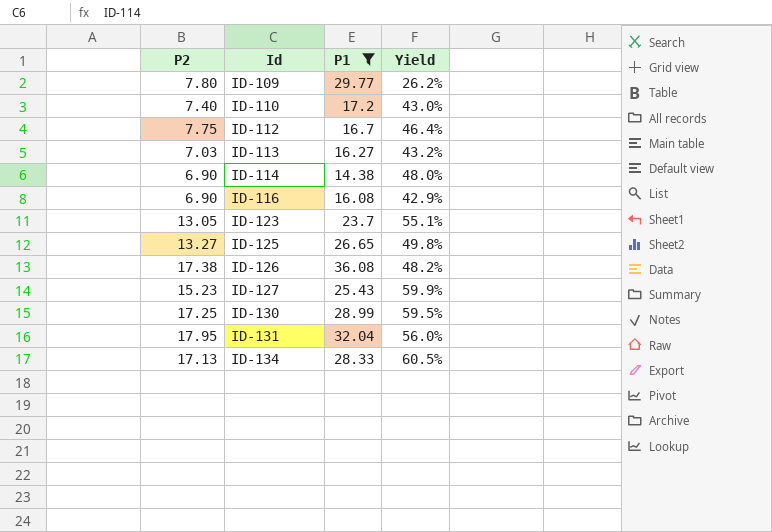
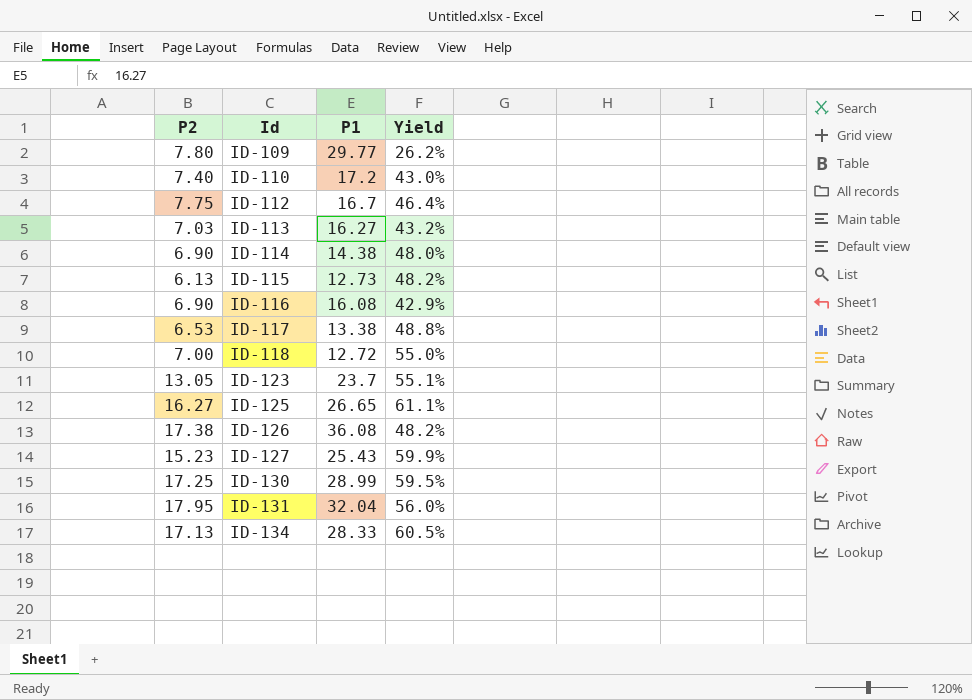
filter: P1 >= 14.38 -> none
ID-125 | P2: 13.27 -> 16.27
ID-125 | Yield: 49.8% -> 61.1%

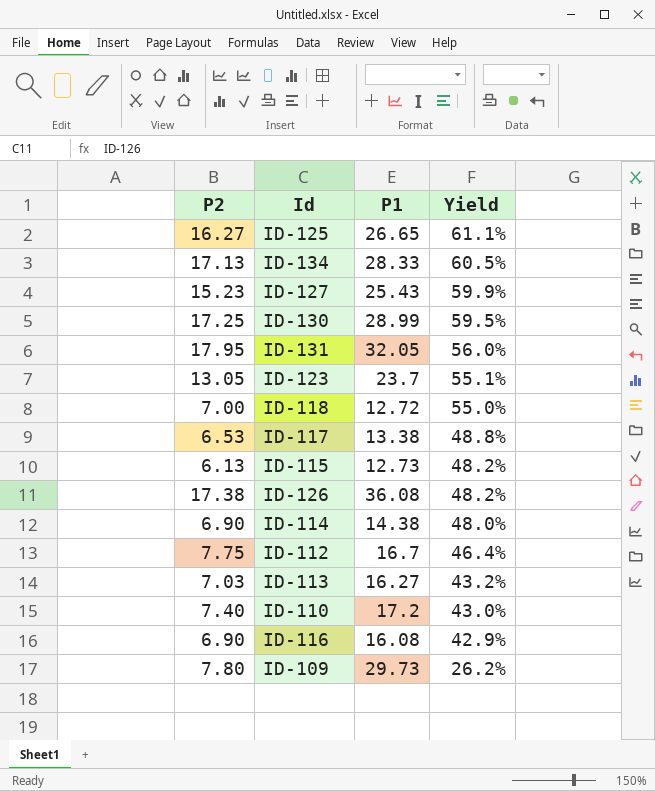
row order: Id ascending -> Yield descending
ID-131 | P1: 32.04 -> 32.05
ID-109 | P1: 29.77 -> 29.73

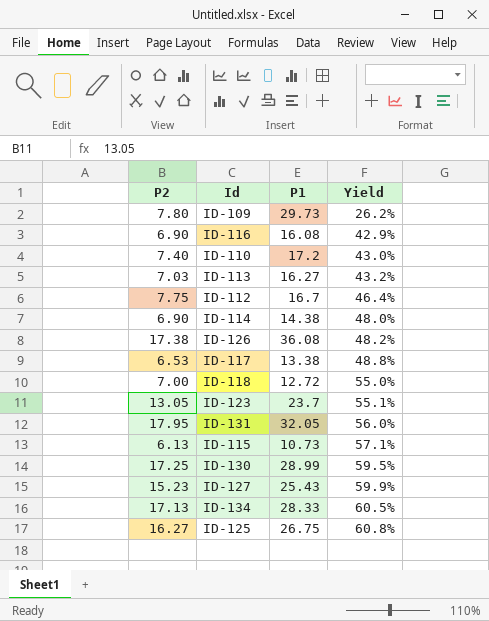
row order: Yield descending -> Yield ascending
ID-115 | P1: 12.73 -> 10.73
ID-115 | Yield: 48.2% -> 57.1%
ID-125 | P1: 26.65 -> 26.75
ID-125 | Yield: 61.1% -> 60.8%

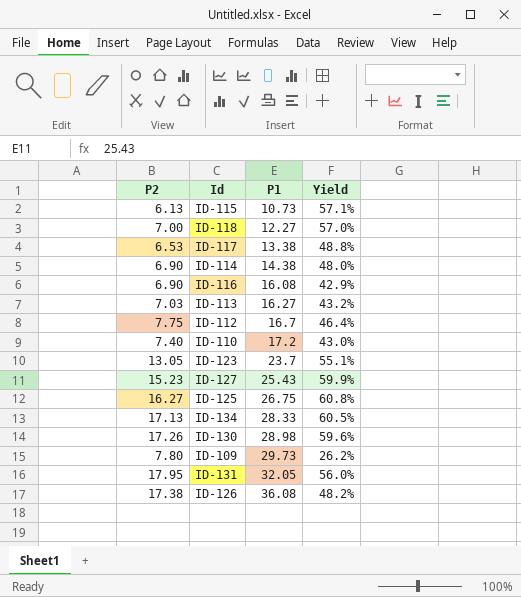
row order: Yield ascending -> P1 ascending
ID-118 | P1: 12.72 -> 12.27
ID-118 | Yield: 55.0% -> 57.0%
ID-130 | P2: 17.25 -> 17.26
ID-130 | P1: 28.99 -> 28.98
ID-130 | Yield: 59.5% -> 59.6%

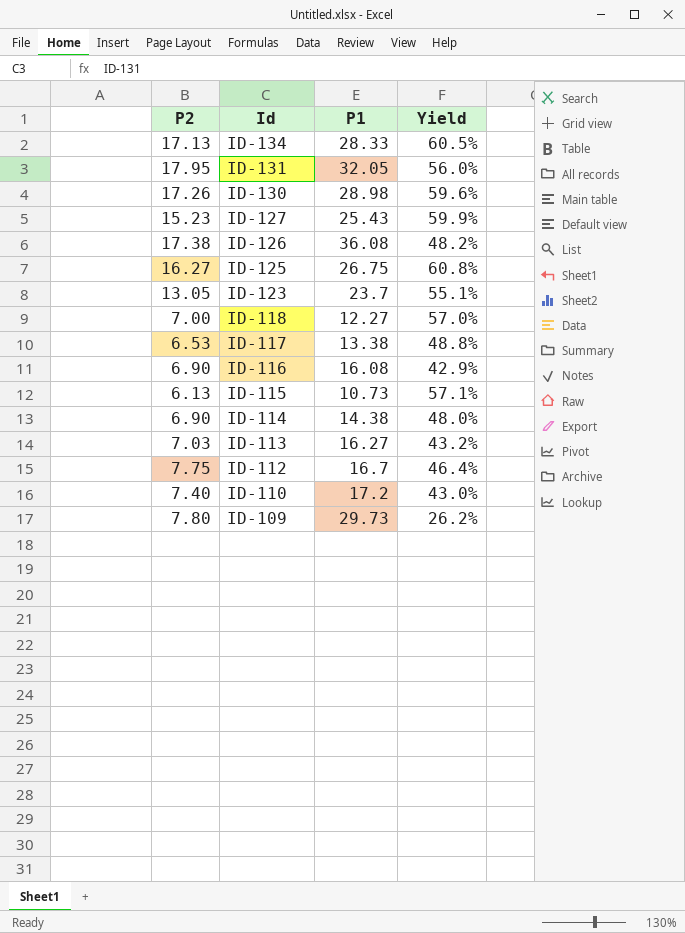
row order: P1 ascending -> Id descending

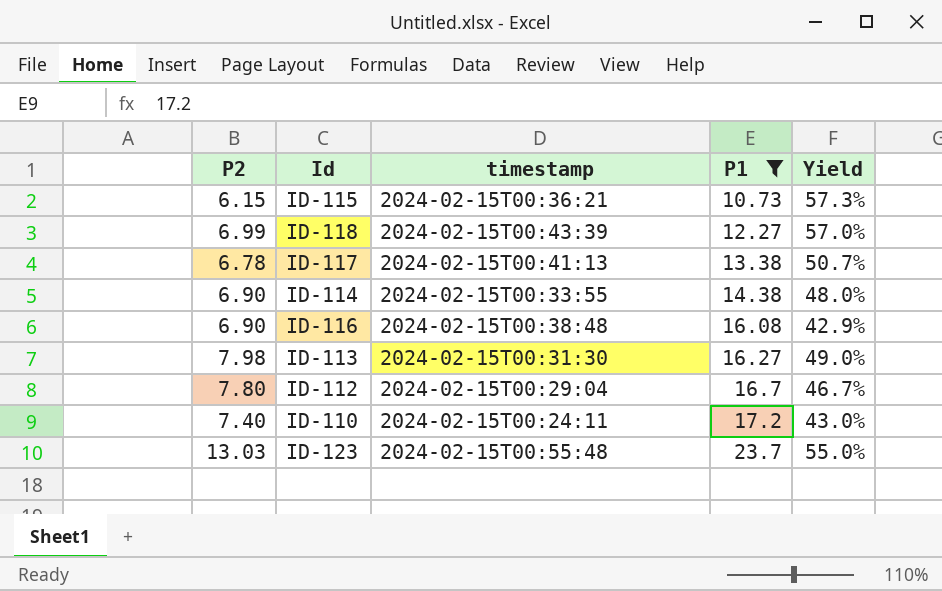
filter: none -> P1 <= 23.7
row order: Id descending -> P1 ascending
column timestamp | position: none -> 3
ID-115 | P2: 6.13 -> 6.15
ID-115 | Yield: 57.1% -> 57.3%
ID-118 | P2: 7.00 -> 6.99
ID-117 | P2: 6.53 -> 6.78
ID-117 | Yield: 48.8% -> 50.7%
ID-113 | P2: 7.03 -> 7.98
ID-113 | Yield: 43.2% -> 49.0%
ID-112 | P2: 7.75 -> 7.80
ID-112 | Yield: 46.4% -> 46.7%
ID-123 | P2: 13.05 -> 13.03
ID-123 | Yield: 55.1% -> 55.0%

